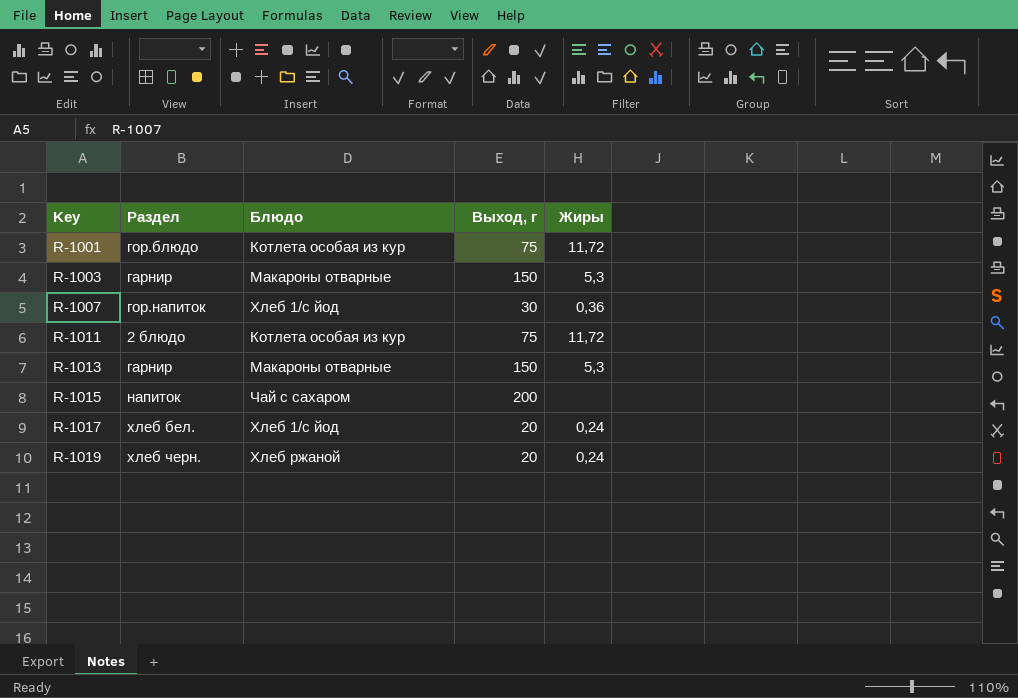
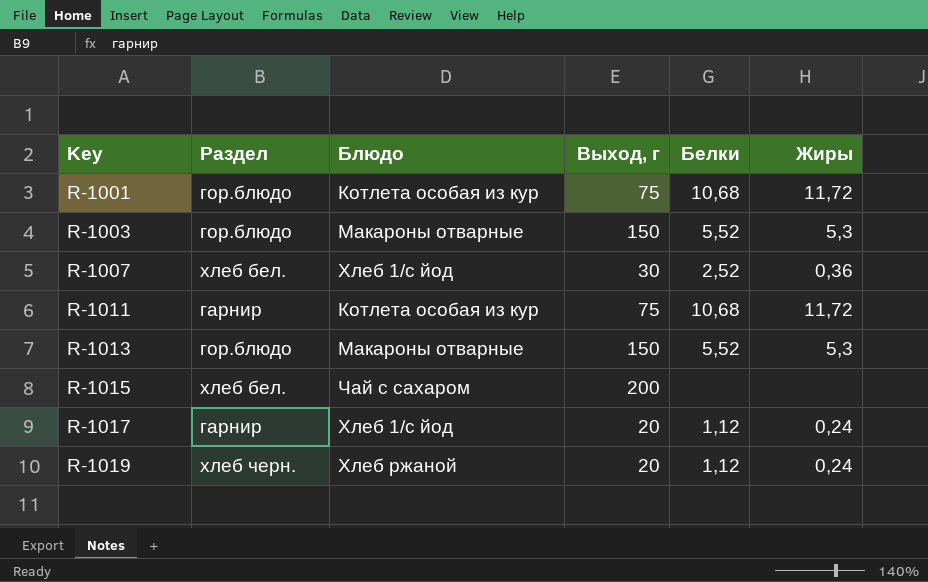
column Белки | position: none -> 5
R-1003 | Раздел: гарнир -> гор.блюдо
R-1007 | Раздел: гор.напиток -> хлеб бел.
R-1011 | Раздел: 2 блюдо -> гарнир
R-1013 | Раздел: гарнир -> гор.блюдо
R-1015 | Раздел: напиток -> хлеб бел.
R-1017 | Раздел: хлеб бел. -> гарнир

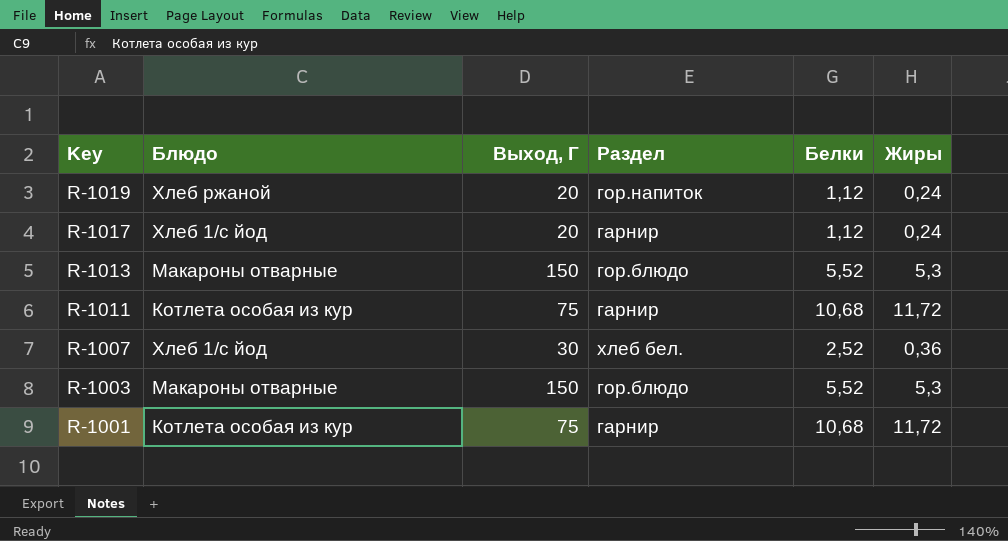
row order: Key ascending -> Key descending
column name: Выход, г -> Выход, Г
column Раздел | position: 2 -> 4
row R-1015: хлеб бел. | Чай с сахаром | 200 | none | none -> none
R-1019 | Раздел: хлеб черн. -> гор.напиток
R-1001 | Раздел: гор.блюдо -> гарнир

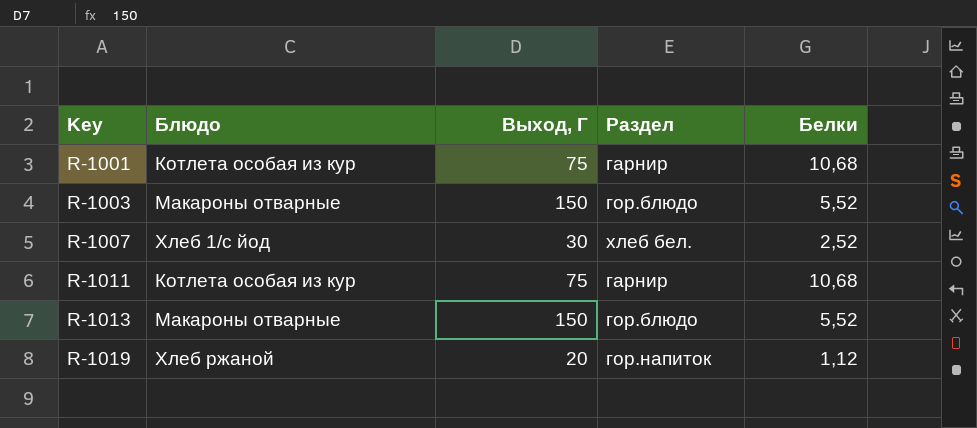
row order: Key descending -> Key ascending
column Жиры | position: 6 -> none
row R-1017: Хлеб 1/с йод | 20 | гарнир | 1,12 | 0,24 -> none

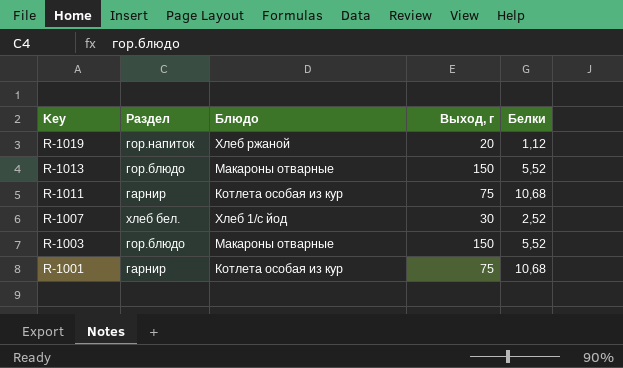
row order: Key ascending -> Key descending
column Раздел | position: 4 -> 2
column name: Выход, Г -> Выход, г

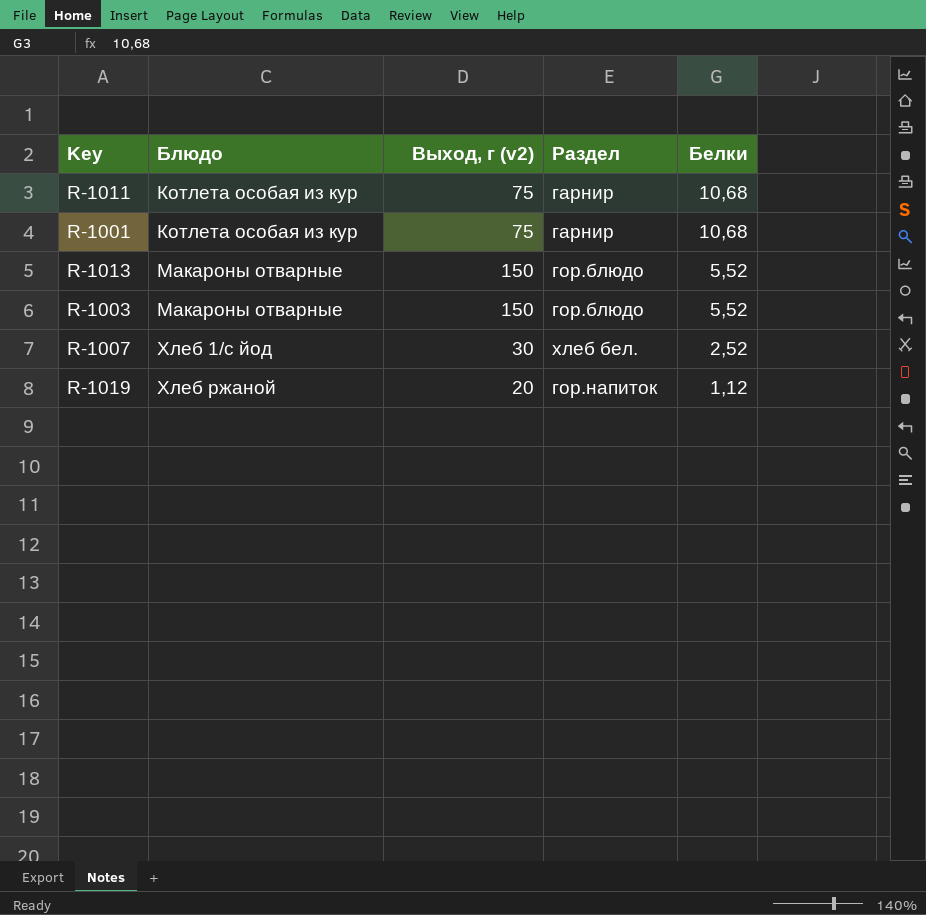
row order: Key descending -> Блюдо ascending
column name: Выход, г -> Выход, г (v2)
column Раздел | position: 2 -> 4

